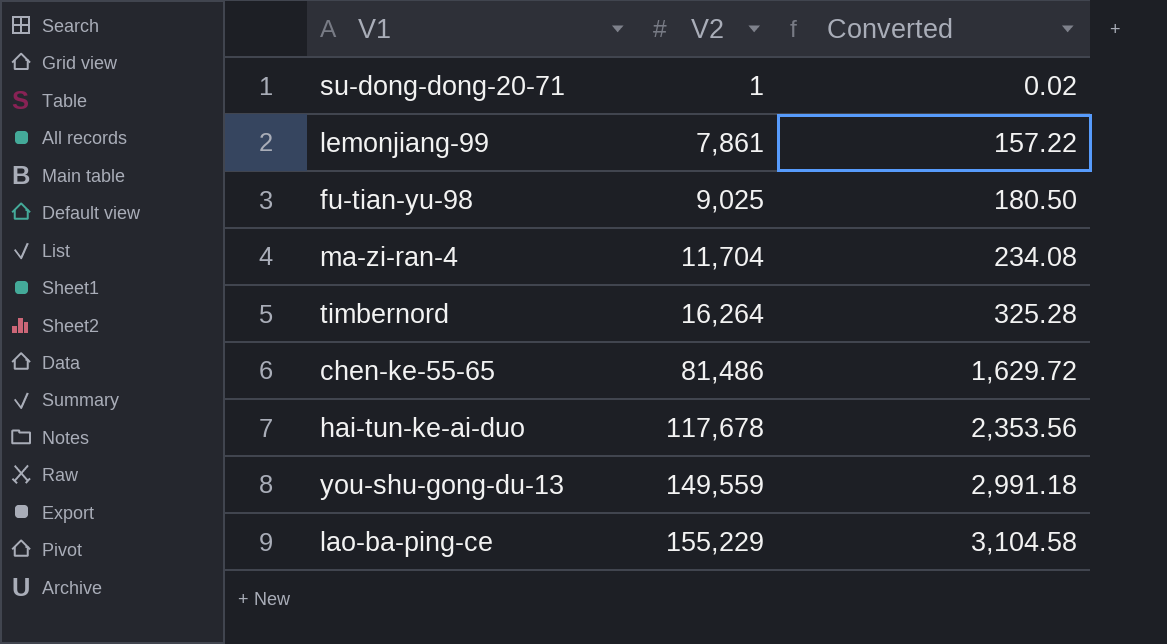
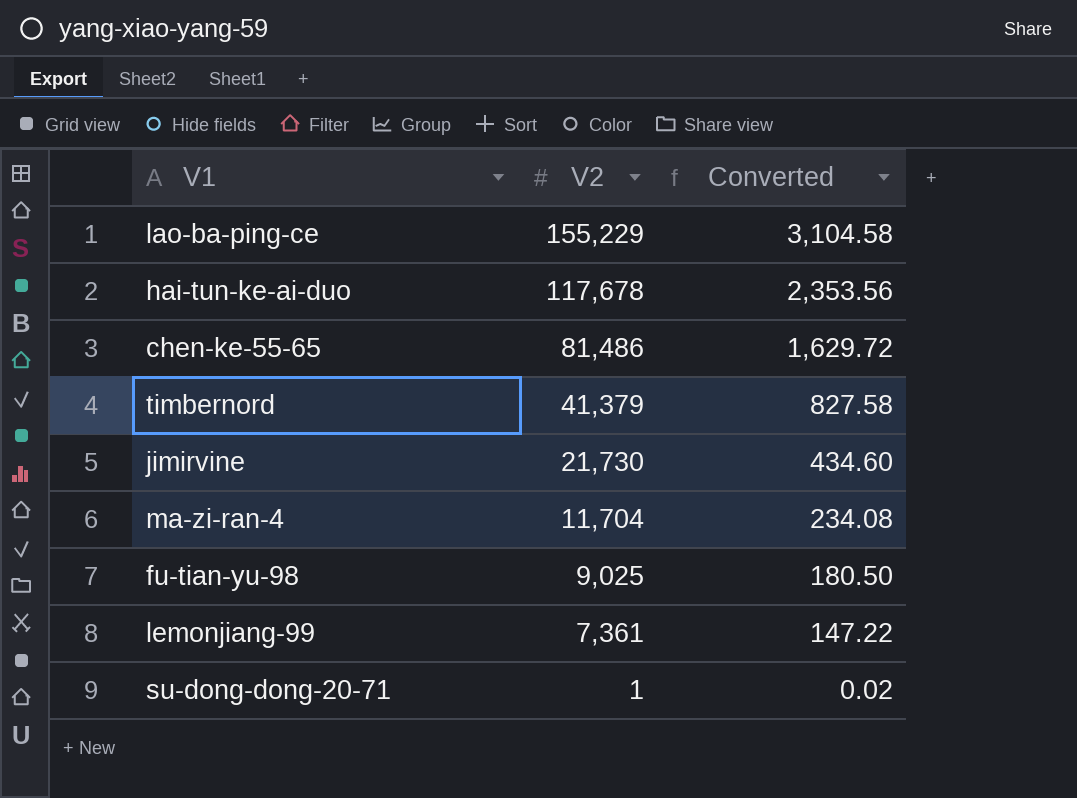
row order: V2 ascending -> V2 descending
row you-shu-gong-du-13: 149,559 | 2,991.18 -> none
timbernord | V2: 16,264 -> 41,379
timbernord | Converted: 325.28 -> 827.58
row jimirvine: none -> 21,730 | 434.60
lemonjiang-99 | V2: 7,861 -> 7,361
lemonjiang-99 | Converted: 157.22 -> 147.22

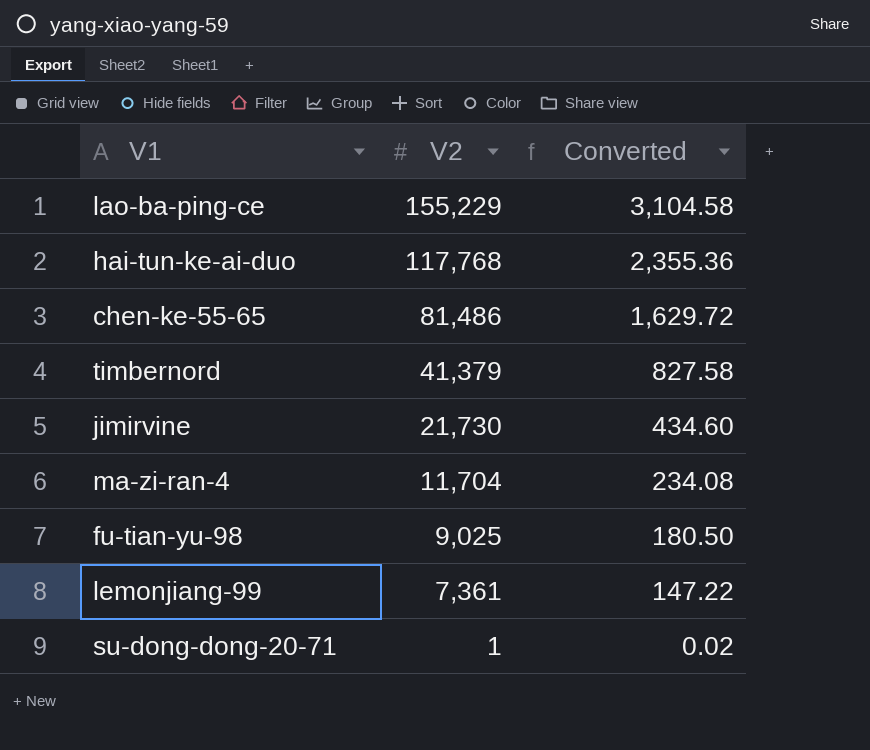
hai-tun-ke-ai-duo | V2: 117,678 -> 117,768
hai-tun-ke-ai-duo | Converted: 2,353.56 -> 2,355.36

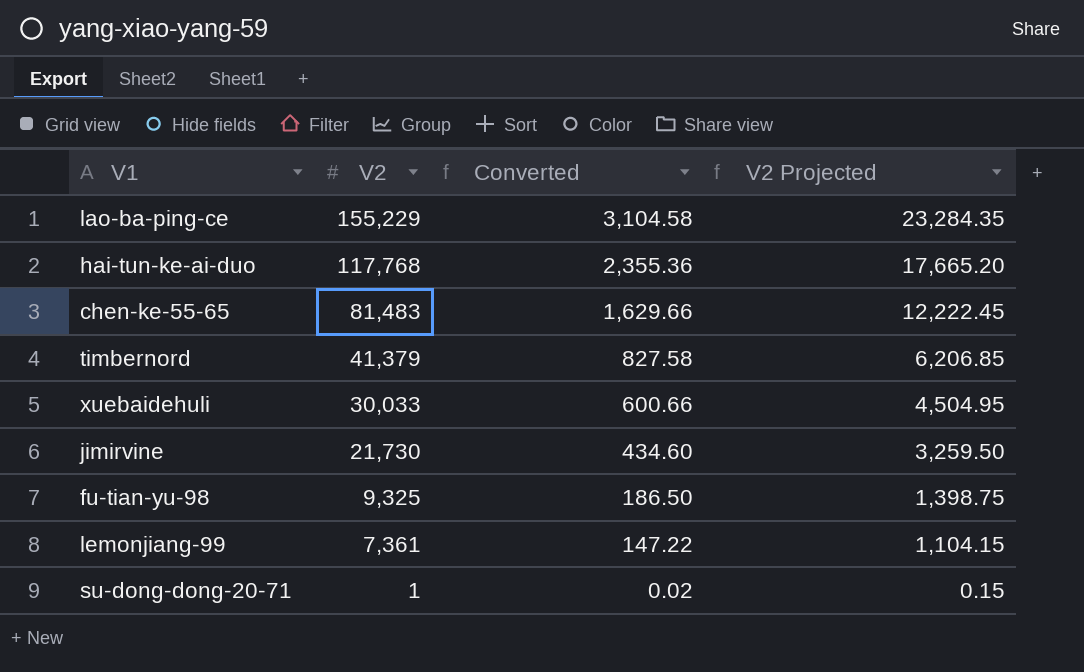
column V2 Projected | formula: none -> [V2] * 0.15
row ma-zi-ran-4: 11,704 | 234.08 -> none
chen-ke-55-65 | V2: 81,486 -> 81,483
chen-ke-55-65 | Converted: 1,629.72 -> 1,629.66
row xuebaidehuli: none -> 30,033 | 600.66 | 4,504.95
fu-tian-yu-98 | V2: 9,025 -> 9,325
fu-tian-yu-98 | Converted: 180.50 -> 186.50

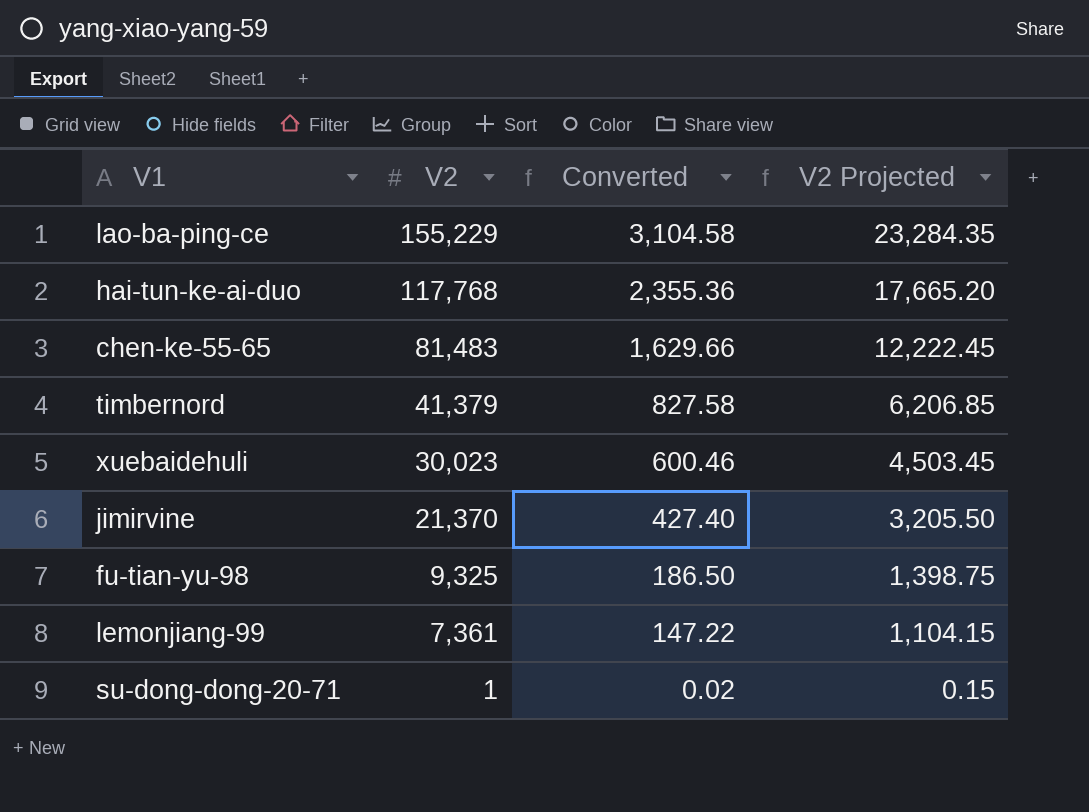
xuebaidehuli | V2: 30,033 -> 30,023
xuebaidehuli | Converted: 600.66 -> 600.46
xuebaidehuli | V2 Projected: 4,504.95 -> 4,503.45
jimirvine | V2: 21,730 -> 21,370
jimirvine | Converted: 434.60 -> 427.40
jimirvine | V2 Projected: 3,259.50 -> 3,205.50

